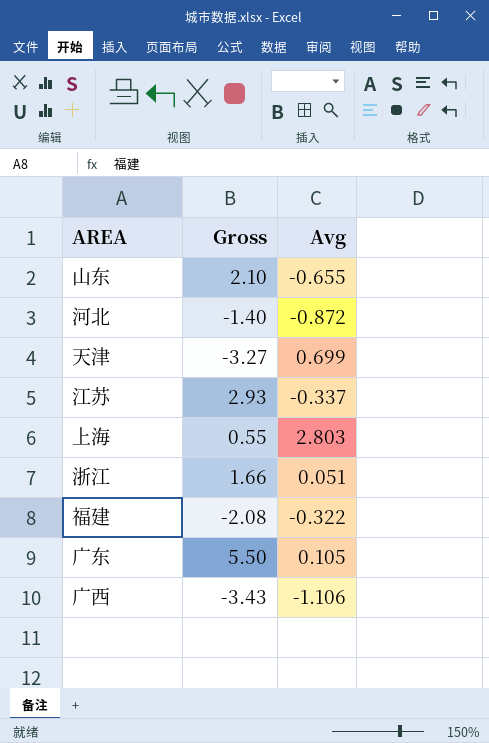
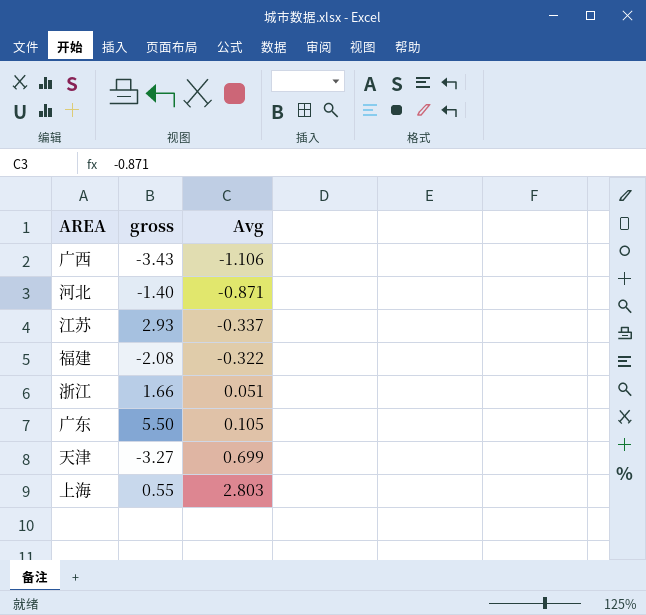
row order: none -> Avg ascending
column name: Gross -> gross
row 山东: 2.10 | -0.655 -> none
河北 | Avg: -0.872 -> -0.871

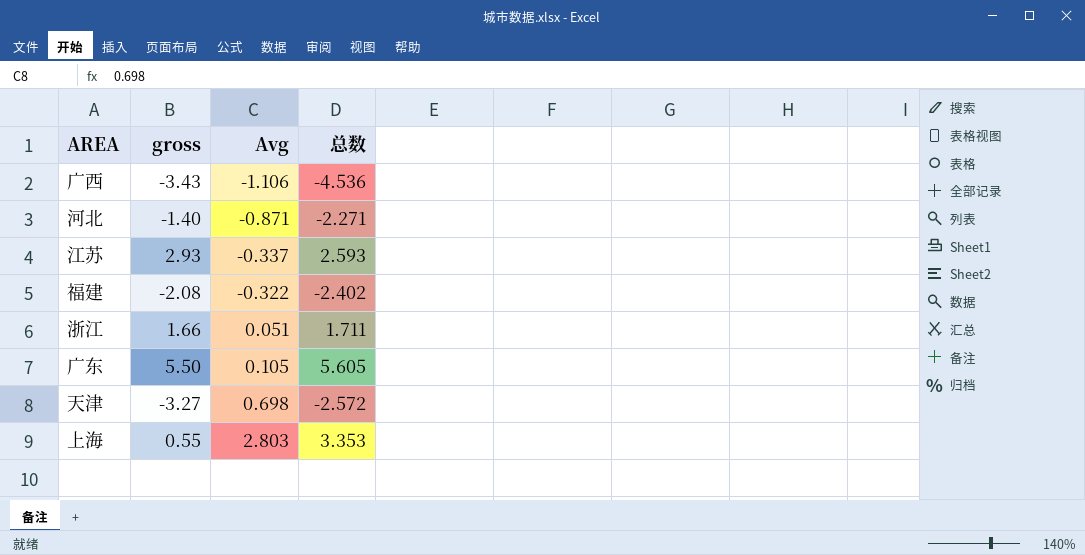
column 总数 | formula: none -> [gross] + [Avg]
天津 | Avg: 0.699 -> 0.698

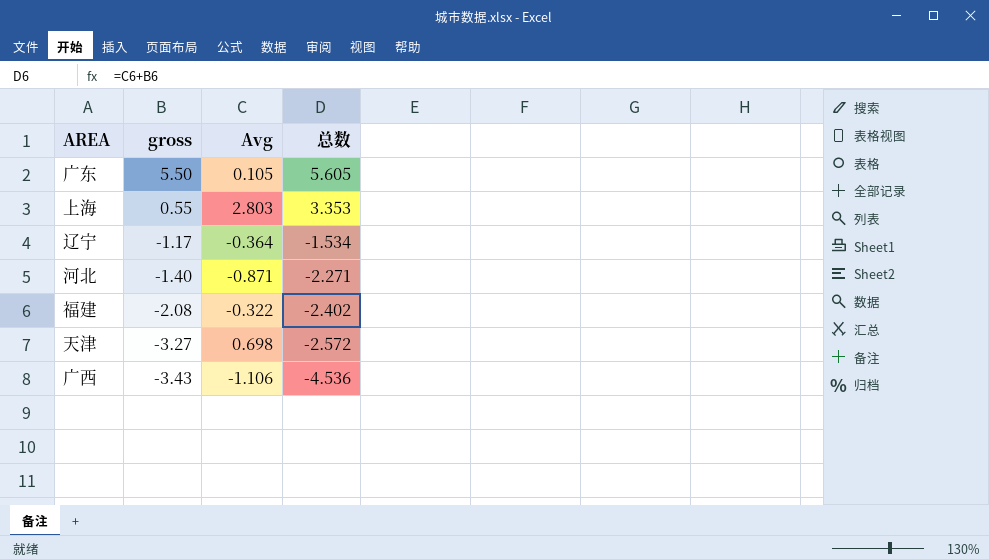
row order: Avg ascending -> gross descending
row 江苏: 2.93 | -0.337 | 2.593 -> none
row 浙江: 1.66 | 0.051 | 1.711 -> none
row 辽宁: none -> -1.17 | -0.364 | -1.534

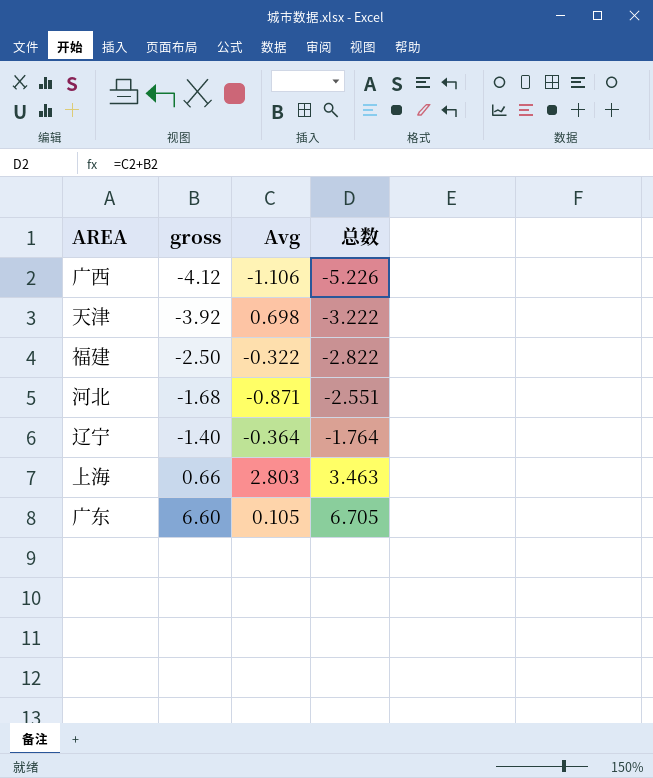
row order: gross descending -> gross ascending
广西 | gross: -3.43 -> -4.12
广西 | 总数: -4.536 -> -5.226
天津 | gross: -3.27 -> -3.92
天津 | 总数: -2.572 -> -3.222
福建 | gross: -2.08 -> -2.50
福建 | 总数: -2.402 -> -2.822
河北 | gross: -1.40 -> -1.68
河北 | 总数: -2.271 -> -2.551
辽宁 | gross: -1.17 -> -1.40
辽宁 | 总数: -1.534 -> -1.764
上海 | gross: 0.55 -> 0.66
上海 | 总数: 3.353 -> 3.463
广东 | gross: 5.50 -> 6.60
广东 | 总数: 5.605 -> 6.705

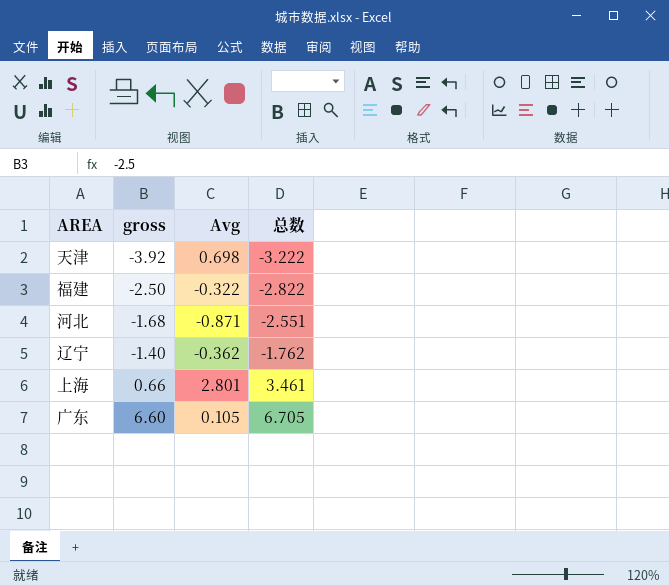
row 广西: -4.12 | -1.106 | -5.226 -> none
辽宁 | Avg: -0.364 -> -0.362
辽宁 | 总数: -1.764 -> -1.762
上海 | Avg: 2.803 -> 2.801
上海 | 总数: 3.463 -> 3.461

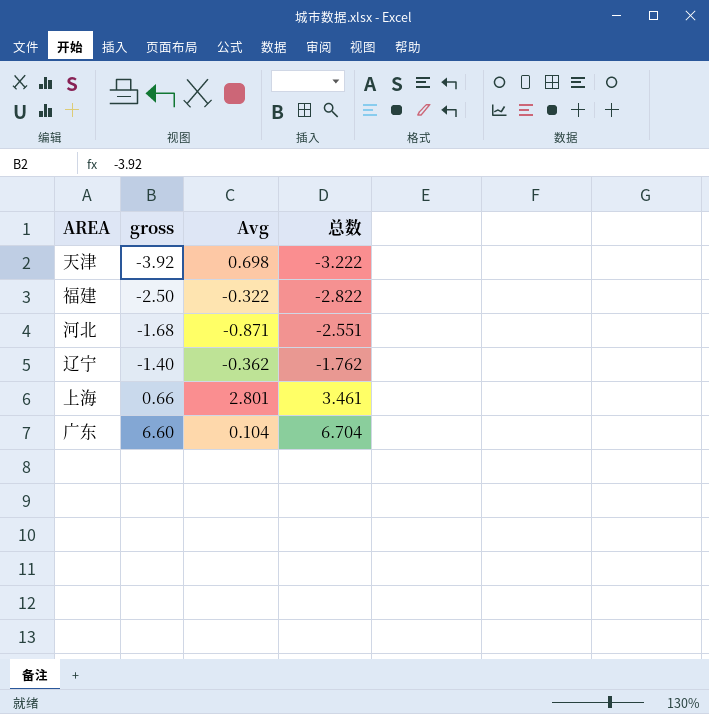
广东 | Avg: 0.105 -> 0.104
广东 | 总数: 6.705 -> 6.704

